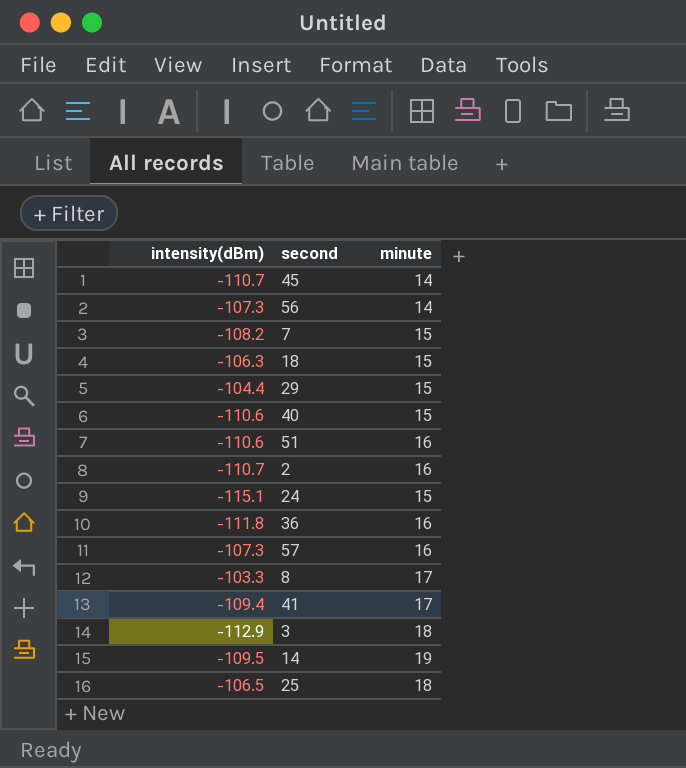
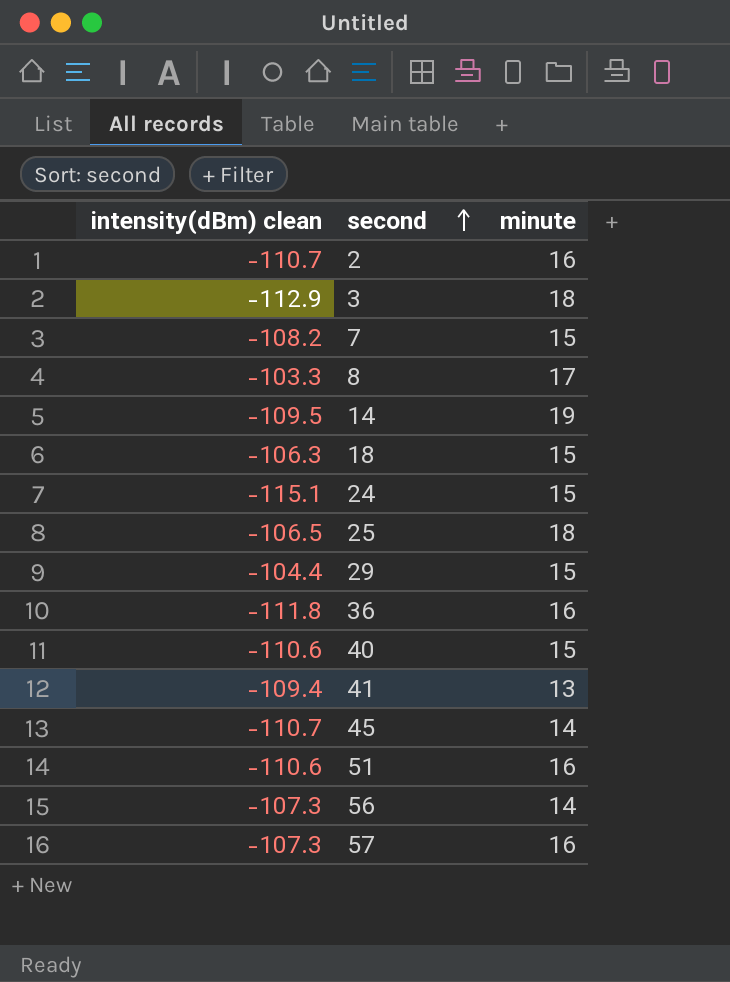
row order: none -> second ascending
column name: intensity(dBm) -> intensity(dBm) clean
41 | minute: 17 -> 13

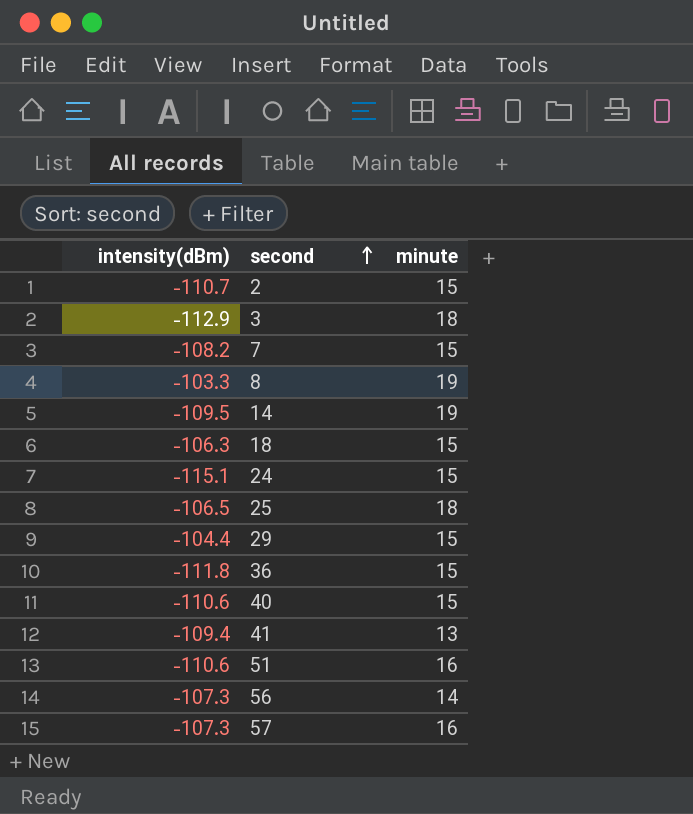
column name: intensity(dBm) clean -> intensity(dBm)
row 45: -110.7 | 14 -> none
2 | minute: 16 -> 15
8 | minute: 17 -> 19
36 | minute: 16 -> 15

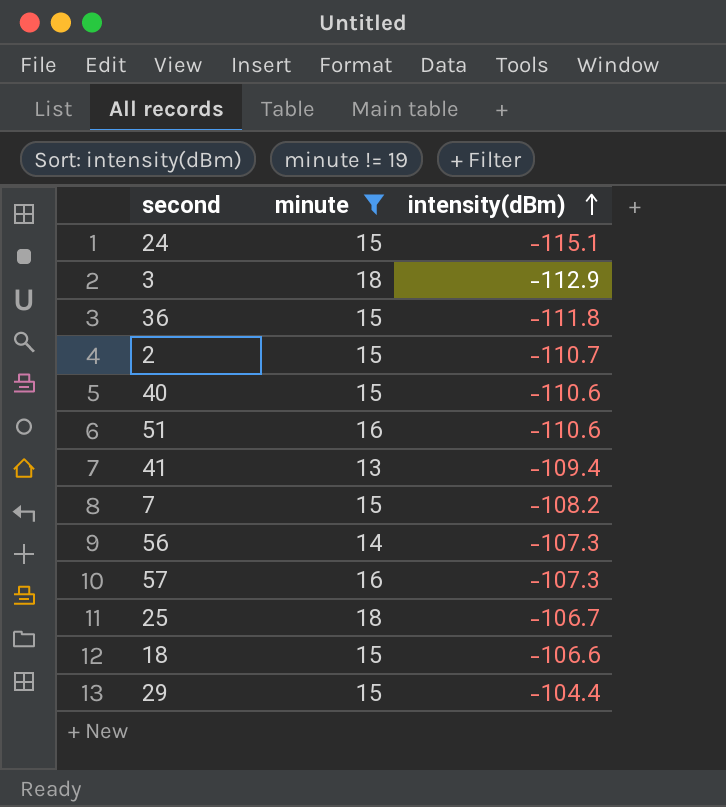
filter: none -> minute != 19
row order: second ascending -> intensity(dBm) ascending
column intensity(dBm) | position: 1 -> 3
25 | intensity(dBm): -106.5 -> -106.7
18 | intensity(dBm): -106.3 -> -106.6

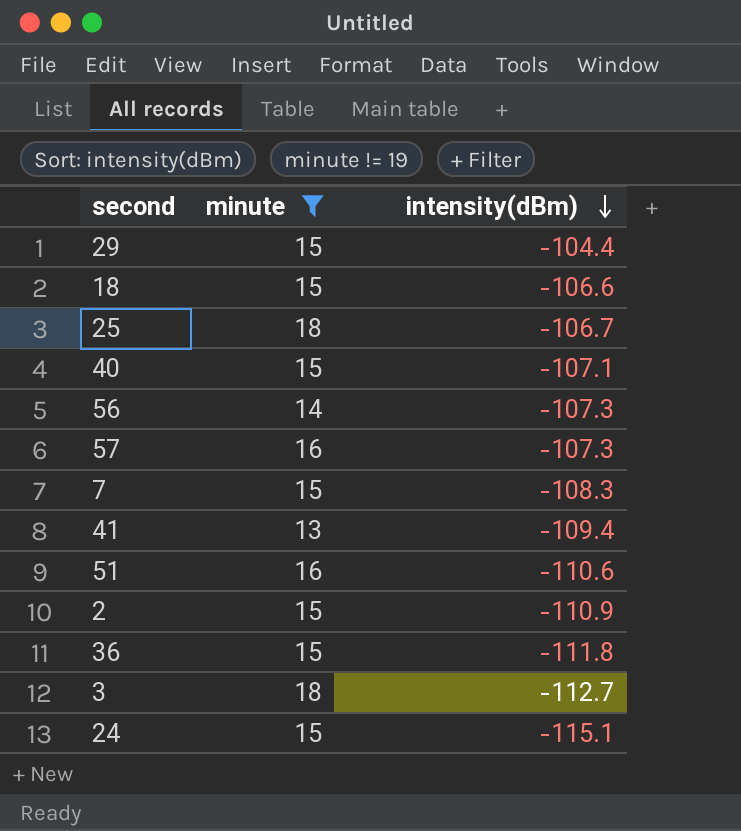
row order: intensity(dBm) ascending -> intensity(dBm) descending
40 | intensity(dBm): -110.6 -> -107.1
7 | intensity(dBm): -108.2 -> -108.3
2 | intensity(dBm): -110.7 -> -110.9
3 | intensity(dBm): -112.9 -> -112.7

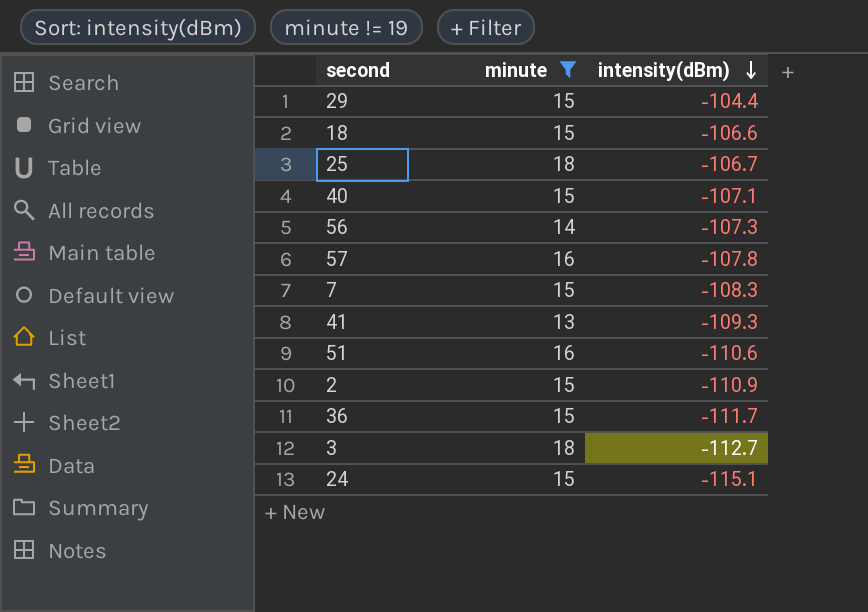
57 | intensity(dBm): -107.3 -> -107.8
41 | intensity(dBm): -109.4 -> -109.3
36 | intensity(dBm): -111.8 -> -111.7

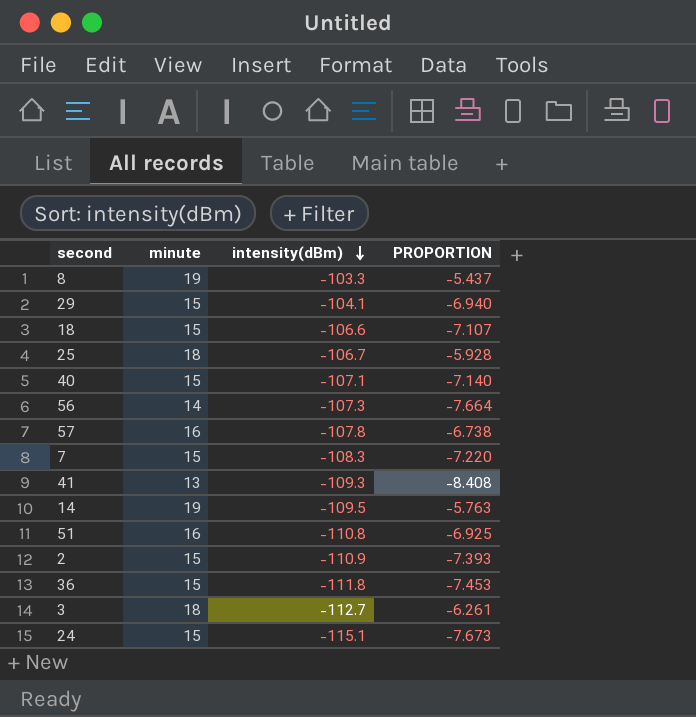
filter: minute != 19 -> none
column PROPORTION | formula: none -> [intensity(dBm)] / [minute]
29 | intensity(dBm): -104.4 -> -104.1
51 | intensity(dBm): -110.6 -> -110.8
36 | intensity(dBm): -111.7 -> -111.8

